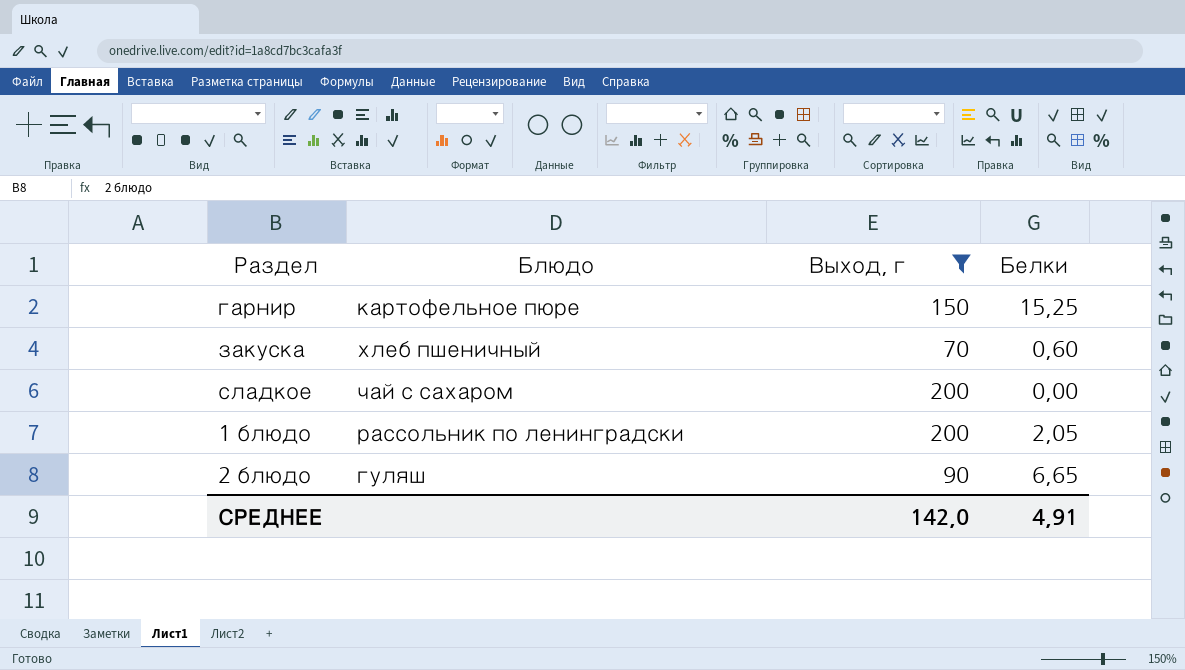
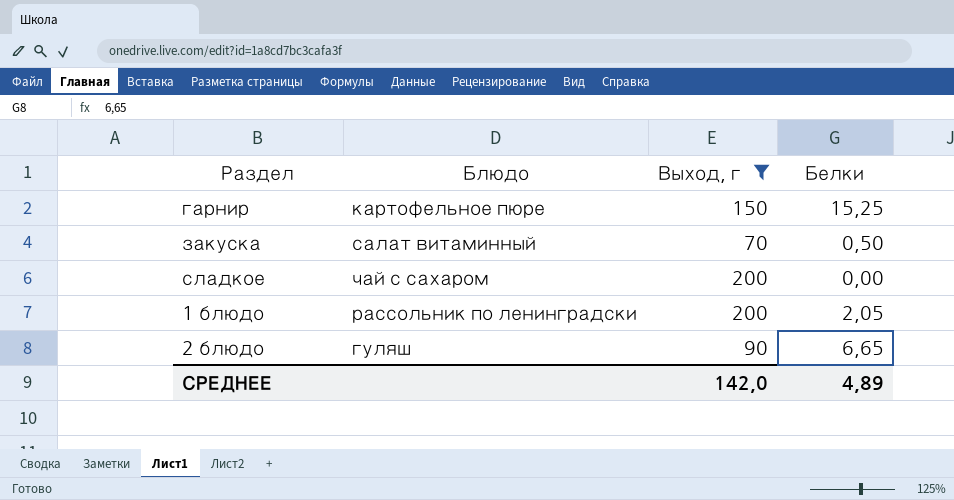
закуска | Блюдо: хлеб пшеничный -> салат витаминный
закуска | Белки: 0,60 -> 0,50
СРЕДНЕЕ | Белки: 4,91 -> 4,89

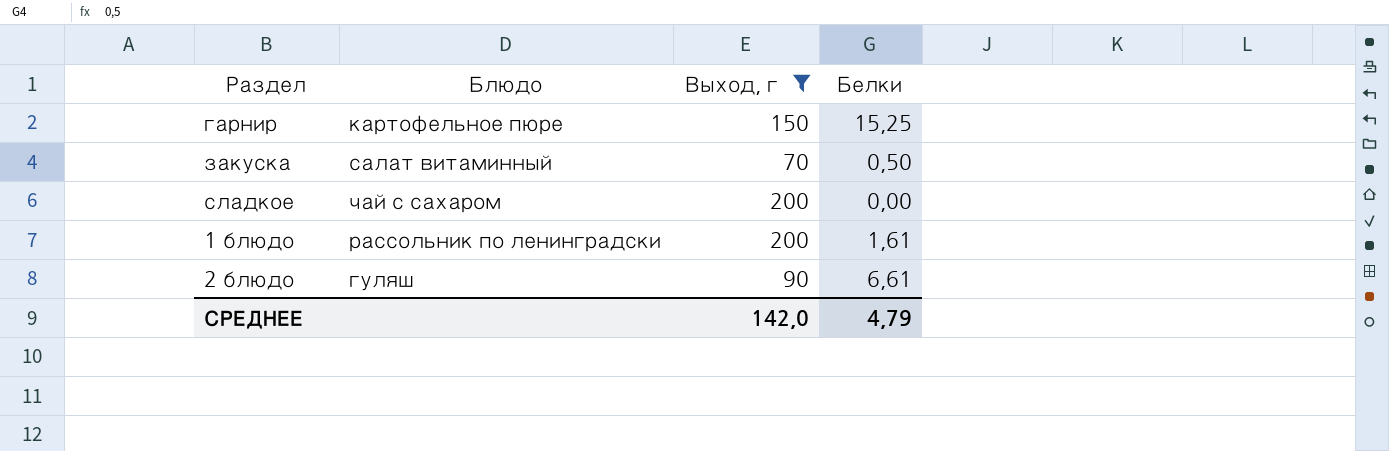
1 блюдо | Белки: 2,05 -> 1,61
2 блюдо | Белки: 6,65 -> 6,61
СРЕДНЕЕ | Белки: 4,89 -> 4,79

